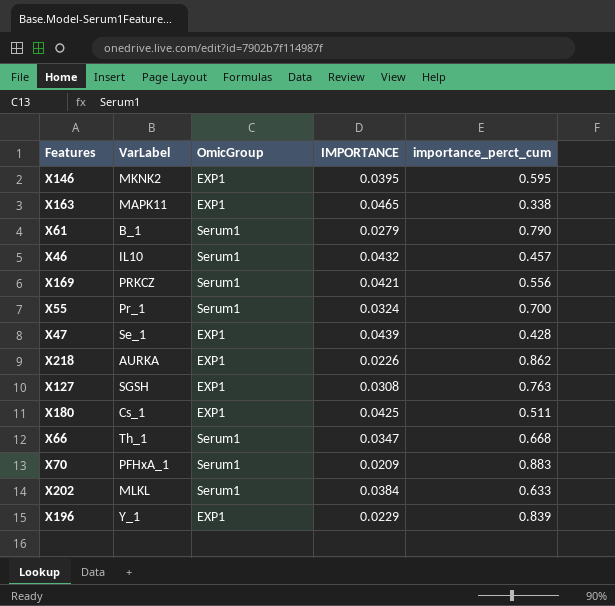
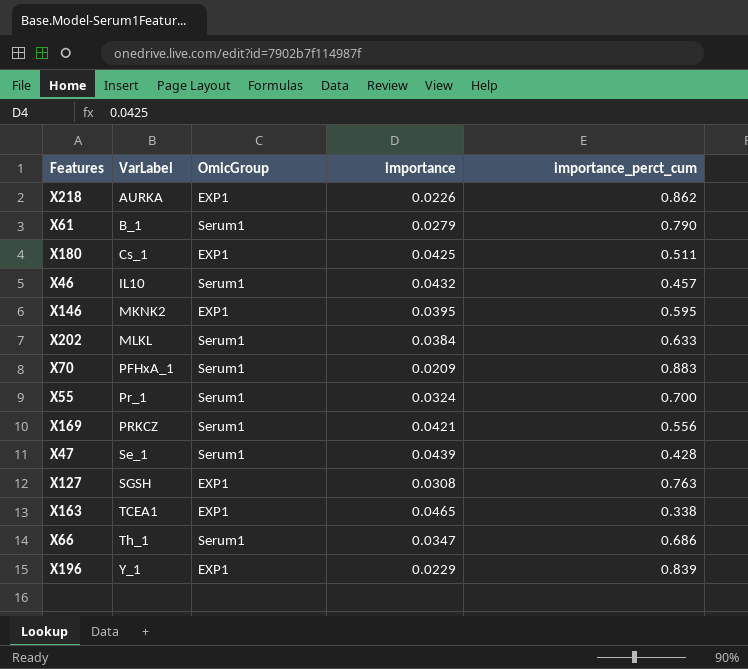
row order: none -> VarLabel ascending
column name: IMPORTANCE -> importance
X47 | OmicGroup: EXP1 -> Serum1
X163 | VarLabel: MAPK11 -> TCEA1
X66 | importance_perct_cum: 0.668 -> 0.686

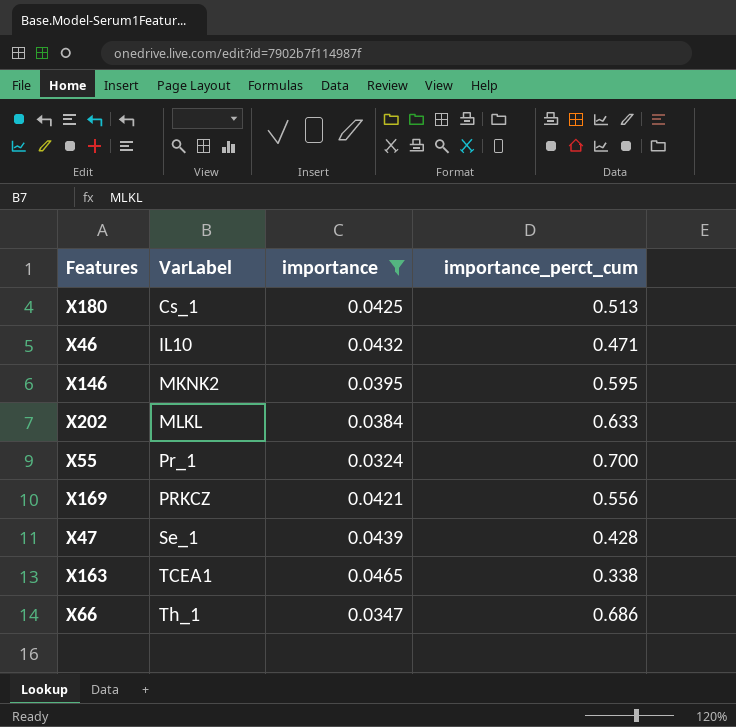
filter: none -> importance >= 0.0324
column OmicGroup | position: 3 -> none
X180 | importance_perct_cum: 0.511 -> 0.513
X46 | importance_perct_cum: 0.457 -> 0.471

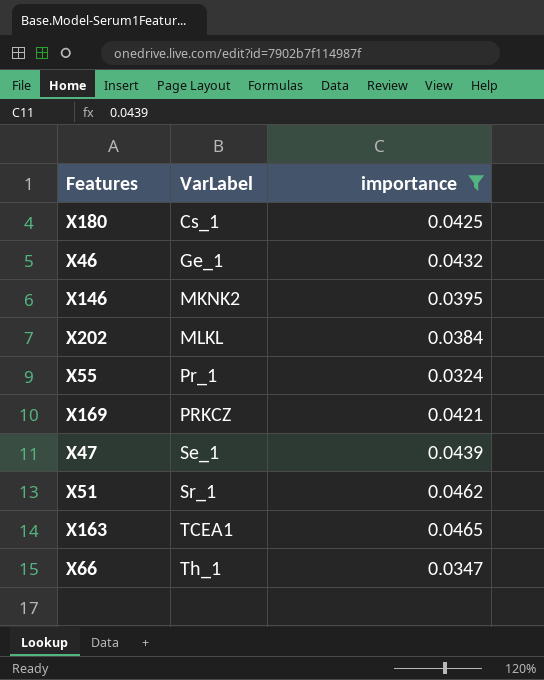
column importance_perct_cum | position: 4 -> none
X46 | VarLabel: IL10 -> Ge_1
row X51: none -> Sr_1 | 0.0462

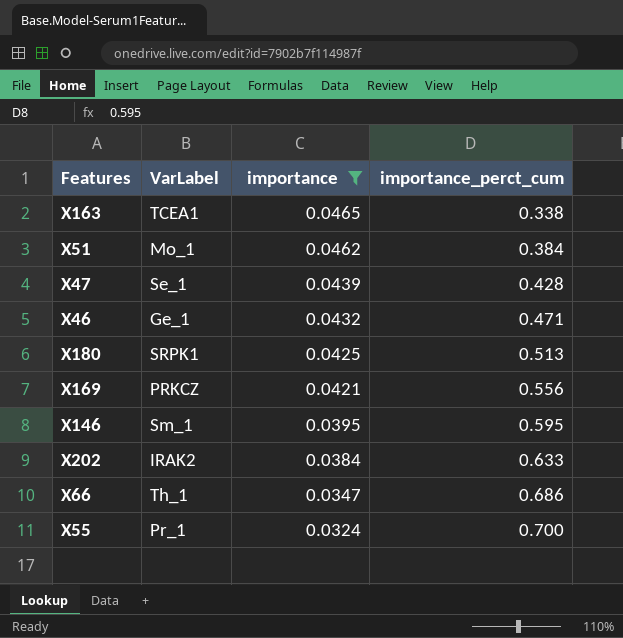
row order: VarLabel ascending -> importance descending
column importance_perct_cum | position: none -> 4
X51 | VarLabel: Sr_1 -> Mo_1
X180 | VarLabel: Cs_1 -> SRPK1
X146 | VarLabel: MKNK2 -> Sm_1
X202 | VarLabel: MLKL -> IRAK2

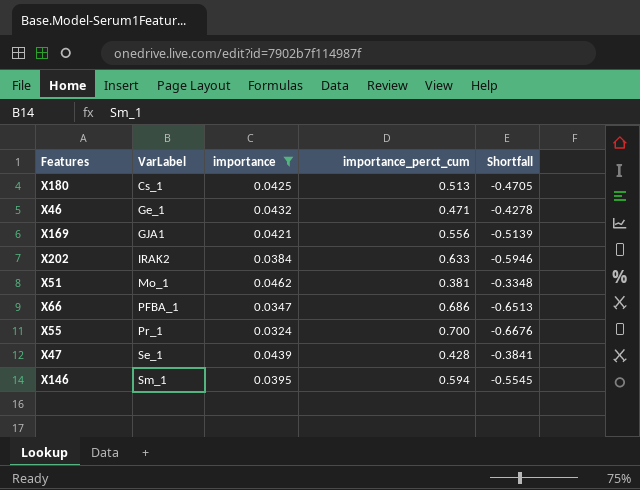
row order: importance descending -> VarLabel ascending
column Shortfall | formula: none -> [importance] - [importance_perct_cum]
row X163: TCEA1 | 0.0465 | 0.338 -> none
X180 | VarLabel: SRPK1 -> Cs_1
X169 | VarLabel: PRKCZ -> GJA1
X51 | importance_perct_cum: 0.384 -> 0.381
X66 | VarLabel: Th_1 -> PFBA_1
X146 | importance_perct_cum: 0.595 -> 0.594

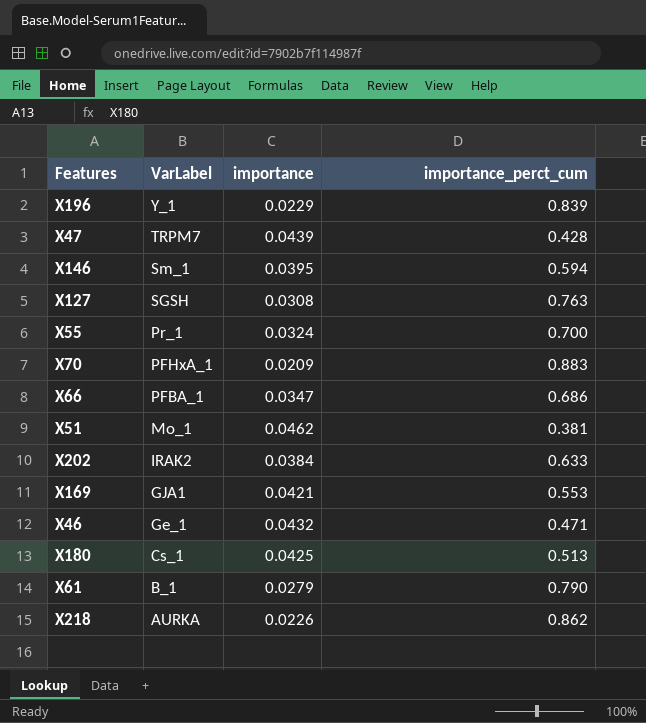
filter: importance >= 0.0324 -> none
row order: VarLabel ascending -> VarLabel descending
column Shortfall | formula: [importance] - [importance_perct_cum] -> none
X47 | VarLabel: Se_1 -> TRPM7
X169 | importance_perct_cum: 0.556 -> 0.553

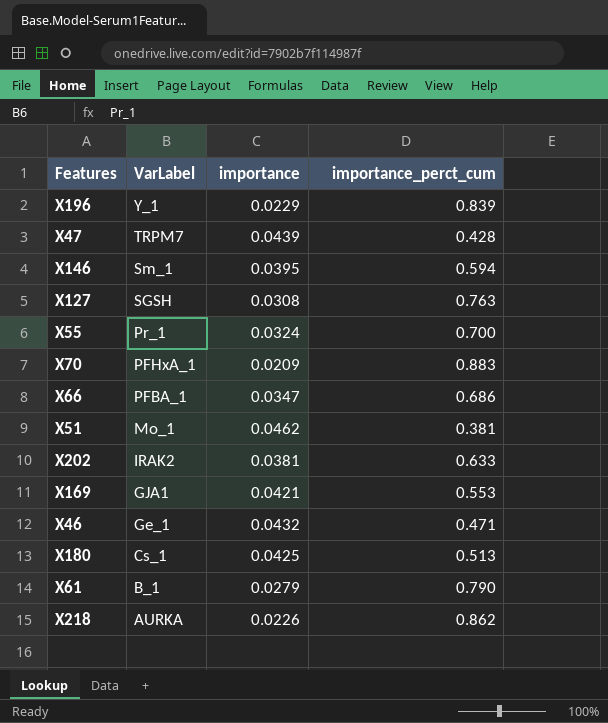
X202 | importance: 0.0384 -> 0.0381

